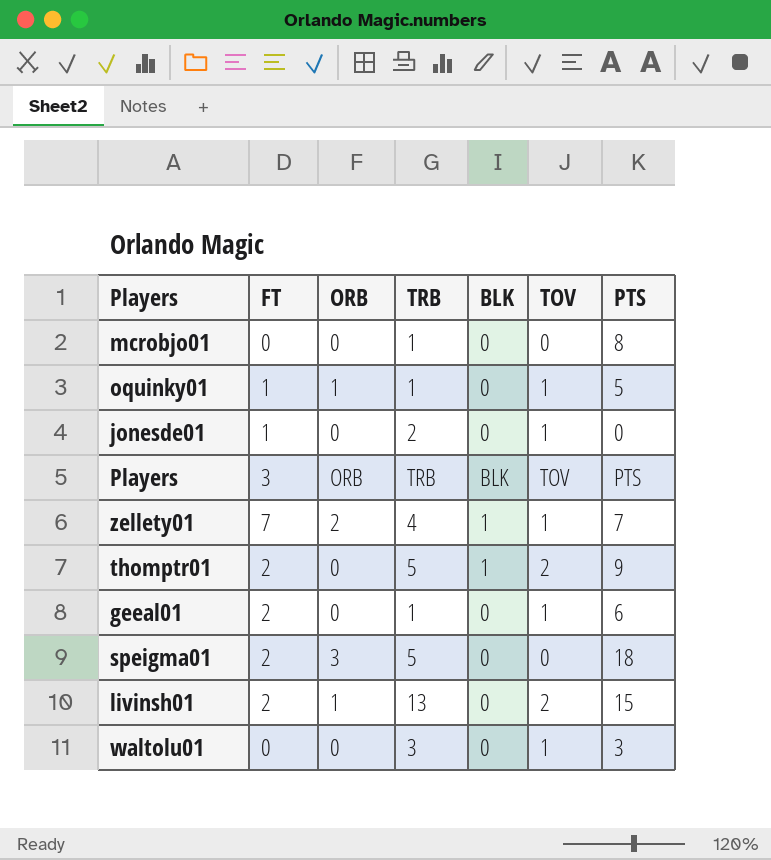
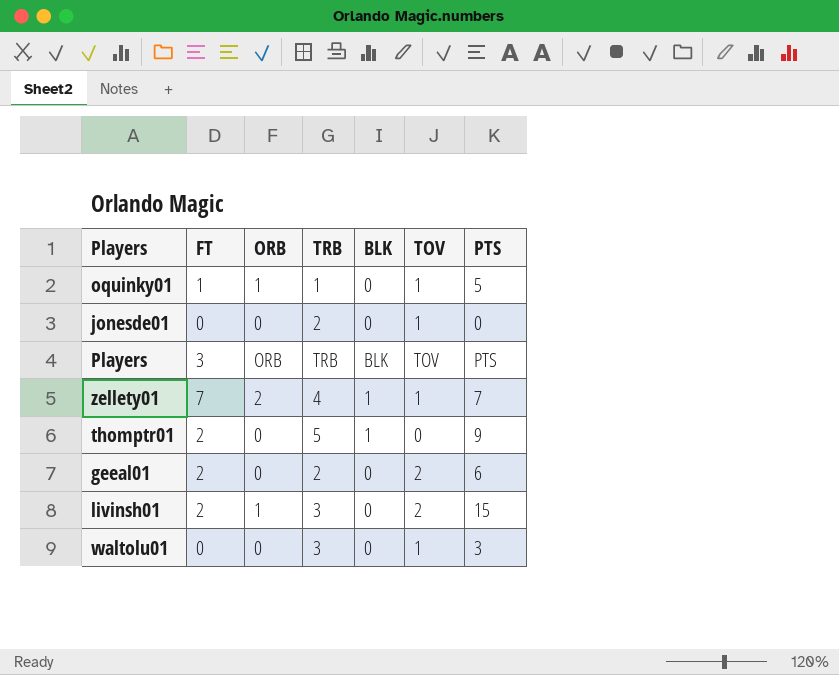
row mcrobjo01: 0 | 0 | 1 | 0 | 0 | 8 -> none
row speigma01: 2 | 3 | 5 | 0 | 0 | 18 -> none
jonesde01 | FT: 1 -> 0
thomptr01 | TOV: 2 -> 0
geeal01 | TRB: 1 -> 2
geeal01 | TOV: 1 -> 2
livinsh01 | TRB: 13 -> 3

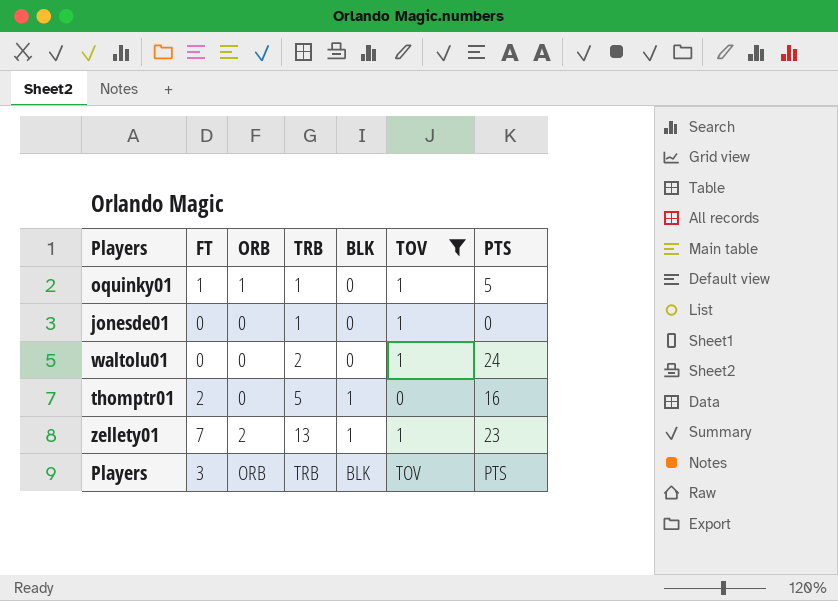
filter: none -> TOV != 2
row order: none -> TRB ascending
jonesde01 | TRB: 2 -> 1
waltolu01 | TRB: 3 -> 2
waltolu01 | PTS: 3 -> 24
thomptr01 | PTS: 9 -> 16
zellety01 | TRB: 4 -> 13
zellety01 | PTS: 7 -> 23

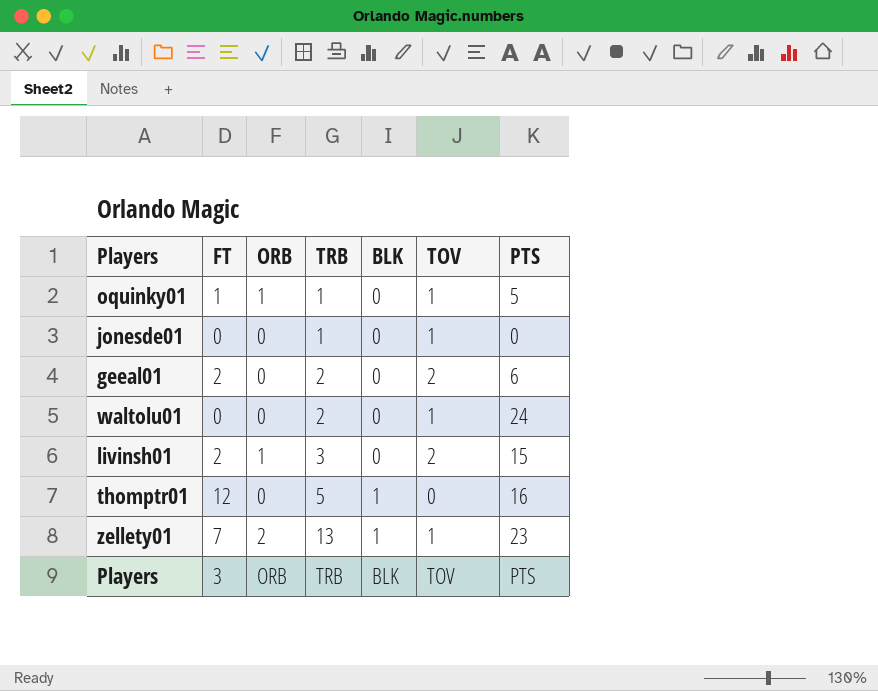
filter: TOV != 2 -> none
thomptr01 | FT: 2 -> 12

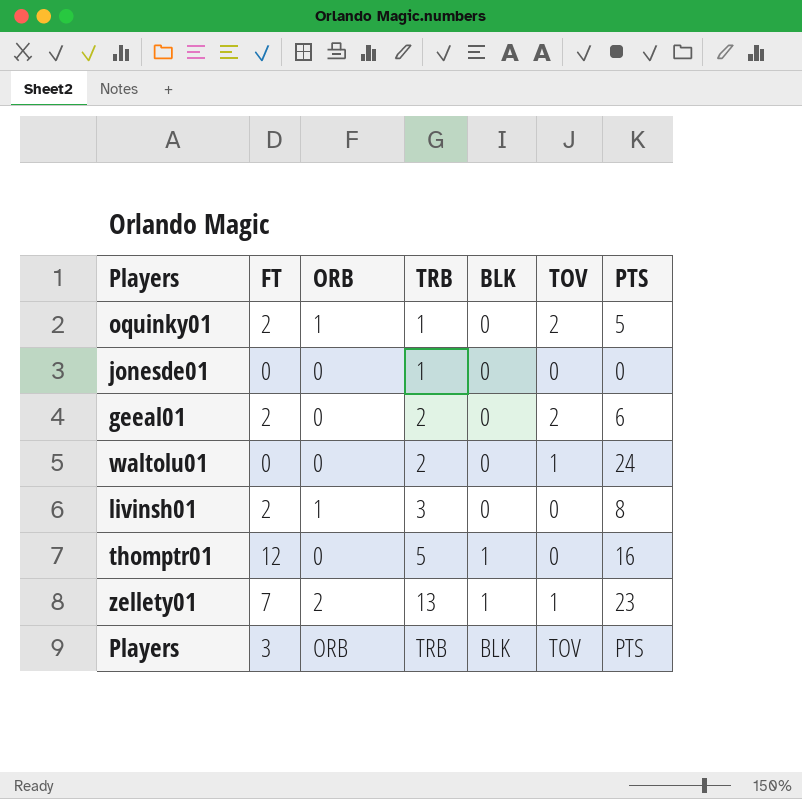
oquinky01 | FT: 1 -> 2
oquinky01 | TOV: 1 -> 2
jonesde01 | TOV: 1 -> 0
livinsh01 | TOV: 2 -> 0
livinsh01 | PTS: 15 -> 8

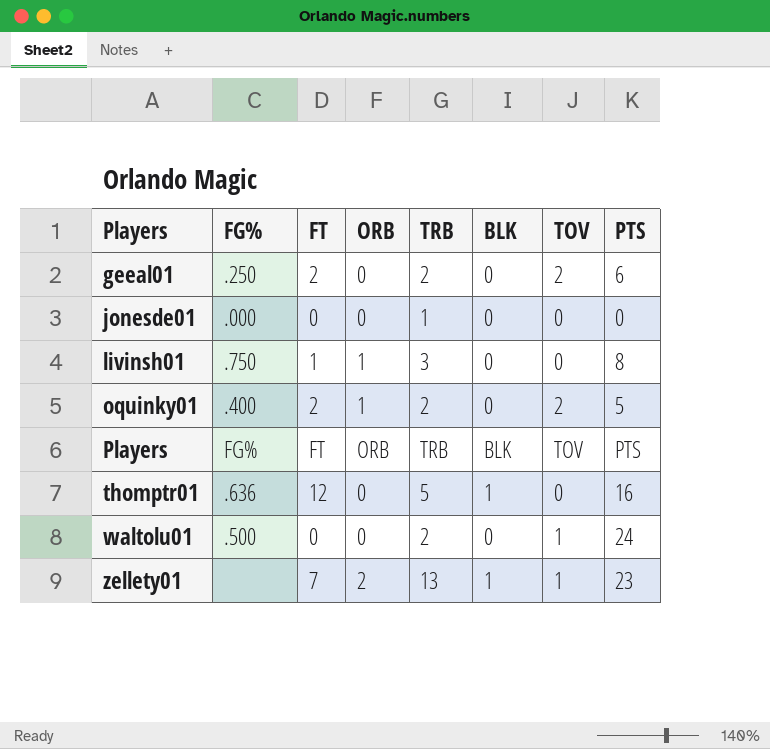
row order: TRB ascending -> Players ascending
column FG% | position: none -> 2
livinsh01 | FT: 2 -> 1
oquinky01 | TRB: 1 -> 2
Players | FT: 3 -> FT

